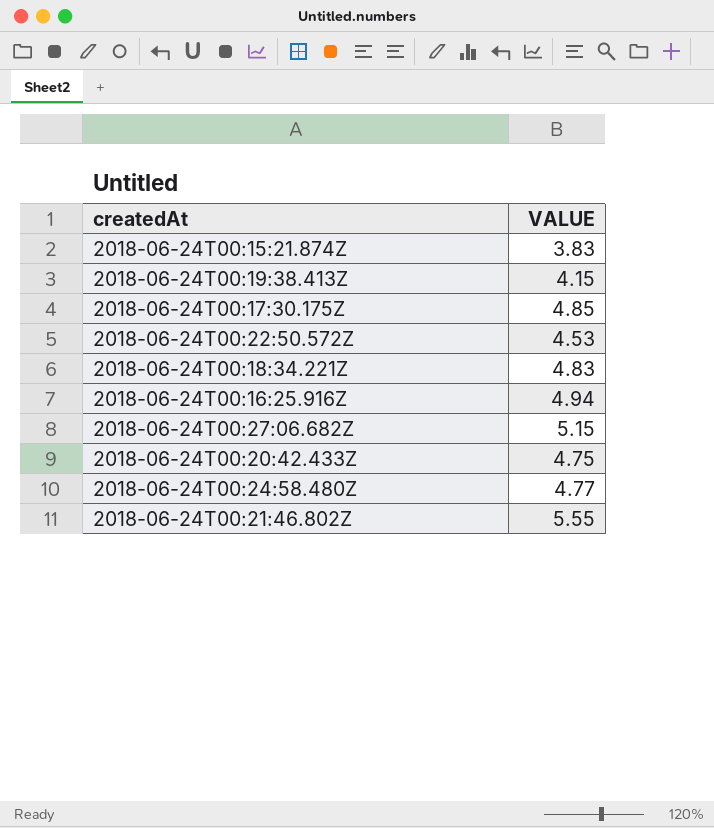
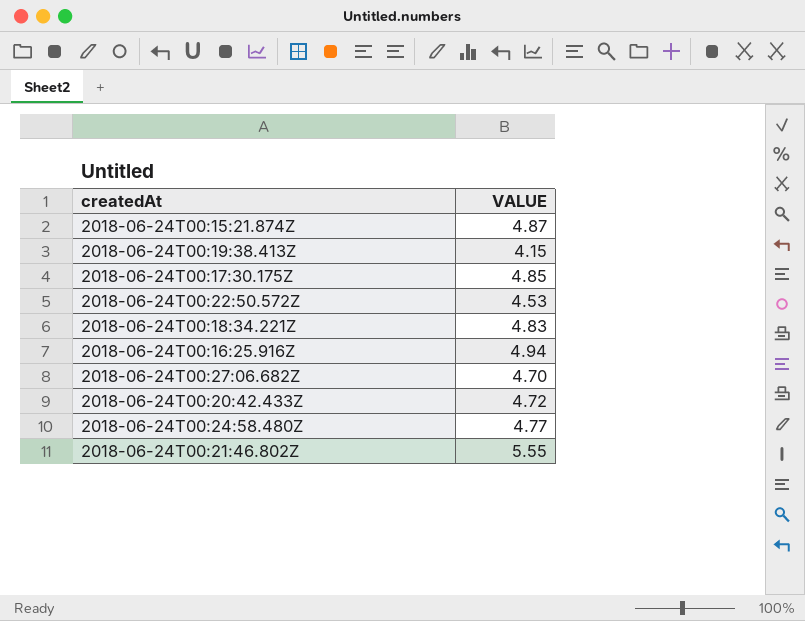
2018-06-24T00:15:21.874Z | VALUE: 3.83 -> 4.87
2018-06-24T00:27:06.682Z | VALUE: 5.15 -> 4.70
2018-06-24T00:20:42.433Z | VALUE: 4.75 -> 4.72

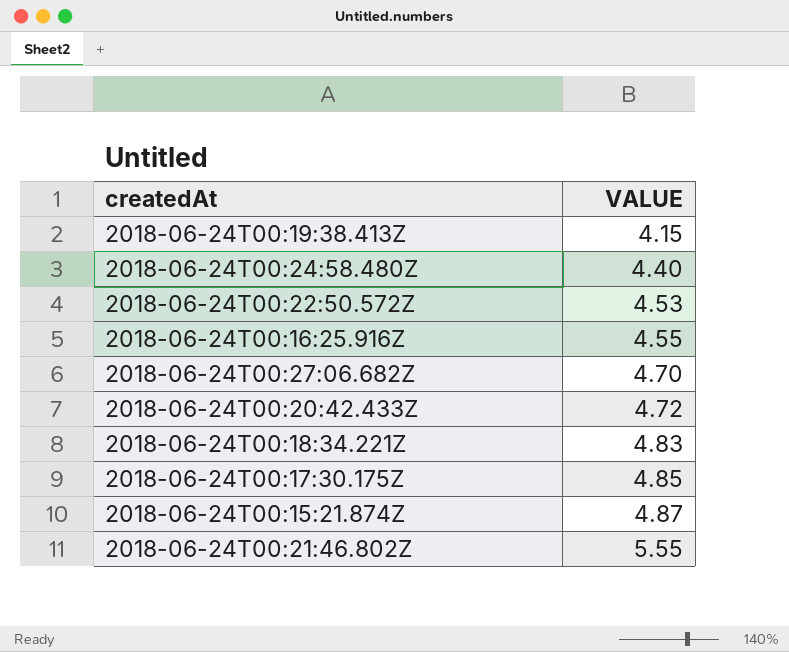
row order: none -> VALUE ascending
2018-06-24T00:24:58.480Z | VALUE: 4.77 -> 4.40
2018-06-24T00:16:25.916Z | VALUE: 4.94 -> 4.55

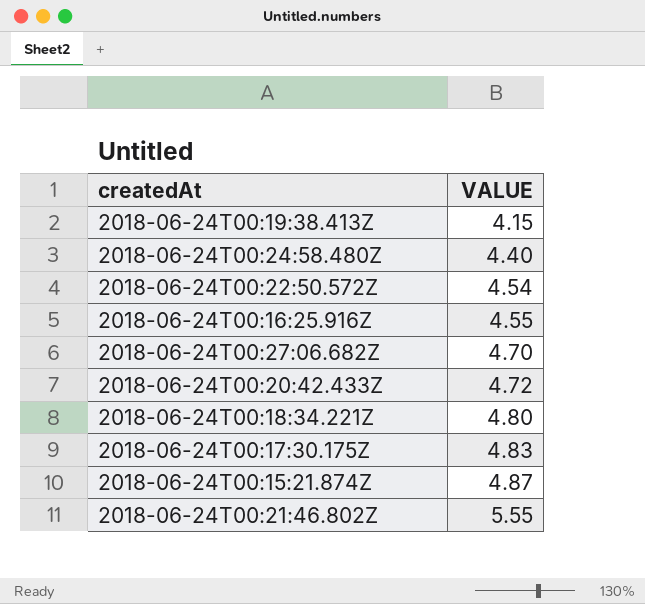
2018-06-24T00:22:50.572Z | VALUE: 4.53 -> 4.54
2018-06-24T00:18:34.221Z | VALUE: 4.83 -> 4.80
2018-06-24T00:17:30.175Z | VALUE: 4.85 -> 4.83

